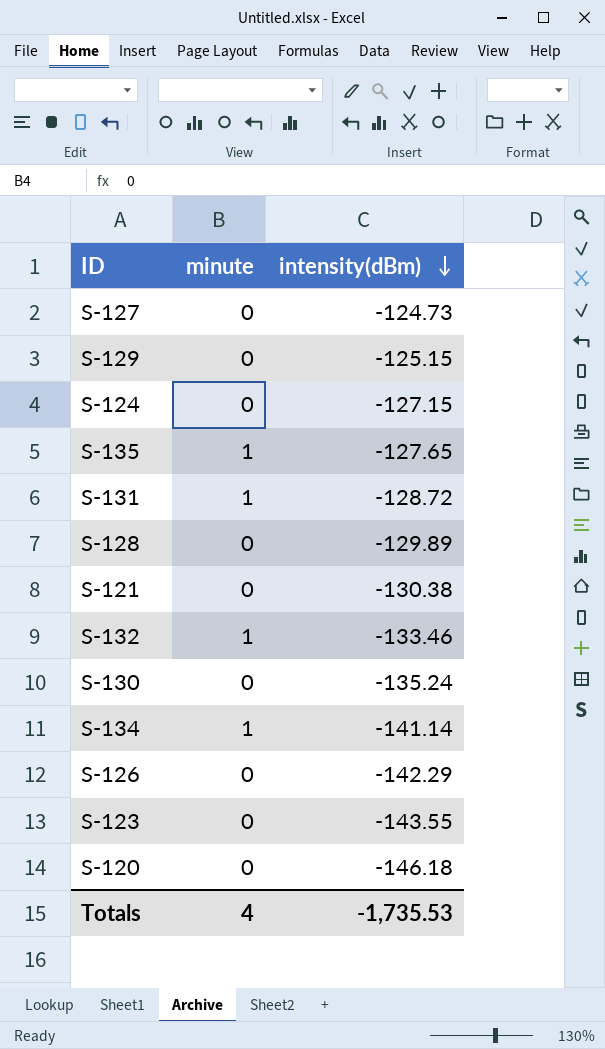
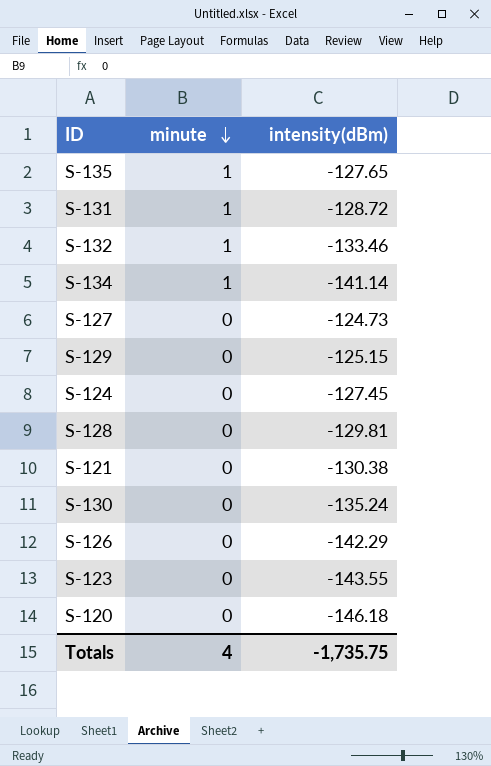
row order: intensity(dBm) descending -> minute descending
S-124 | intensity(dBm): -127.15 -> -127.45
S-128 | intensity(dBm): -129.89 -> -129.81
Totals | intensity(dBm): -1,735.53 -> -1,735.75

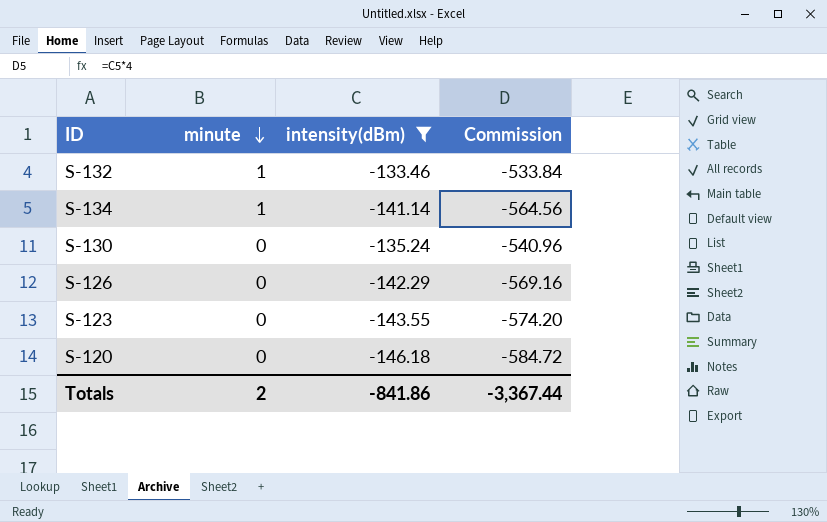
filter: none -> intensity(dBm) <= -133.46
column Commission | formula: none -> [intensity(dBm)] * 4
Totals | minute: 4 -> 2
Totals | intensity(dBm): -1,735.75 -> -841.86

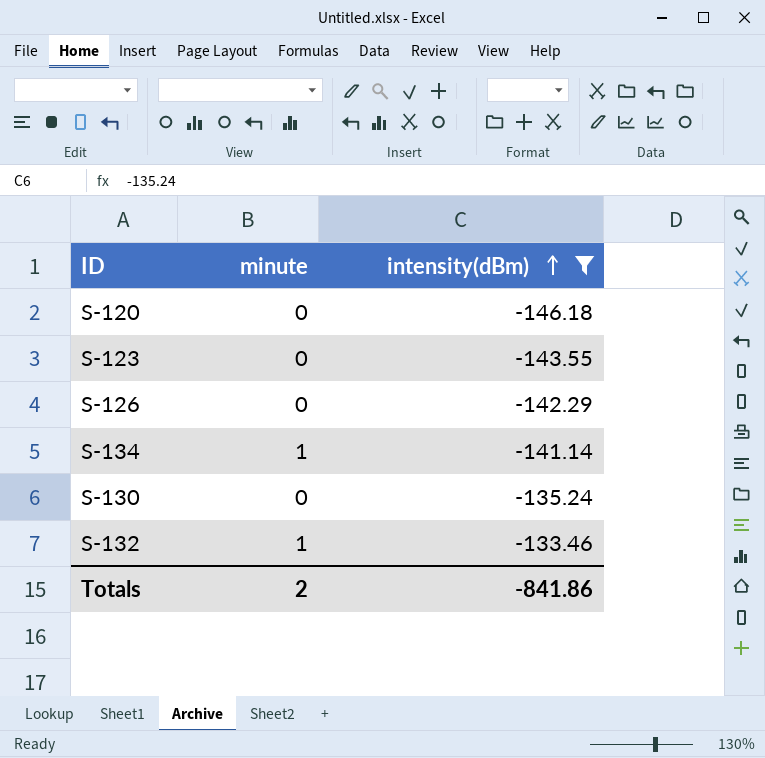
row order: minute descending -> intensity(dBm) ascending
column Commission | formula: [intensity(dBm)] * 4 -> none

